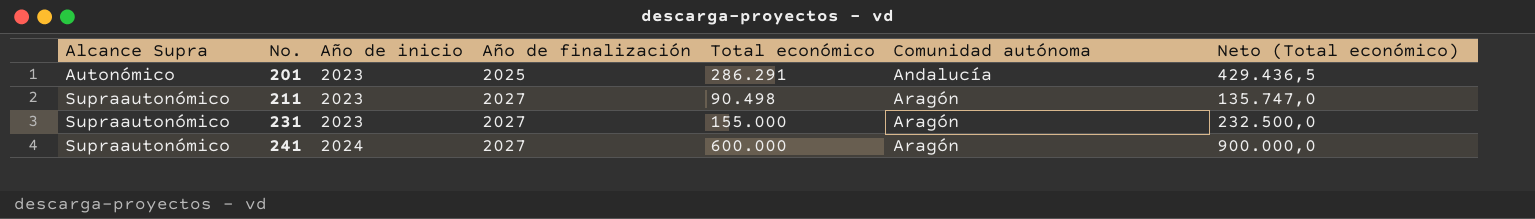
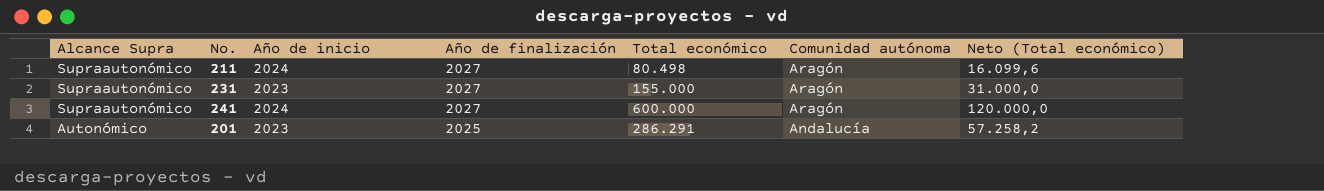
row order: Alcance Supra ascending -> Alcance Supra descending
column Neto (Total económico) | formula: [Total económico] * 1,5 -> [Total económico] * 0,2
211 | Año de inicio: 2023 -> 2024
211 | Total económico: 90.498 -> 80.498

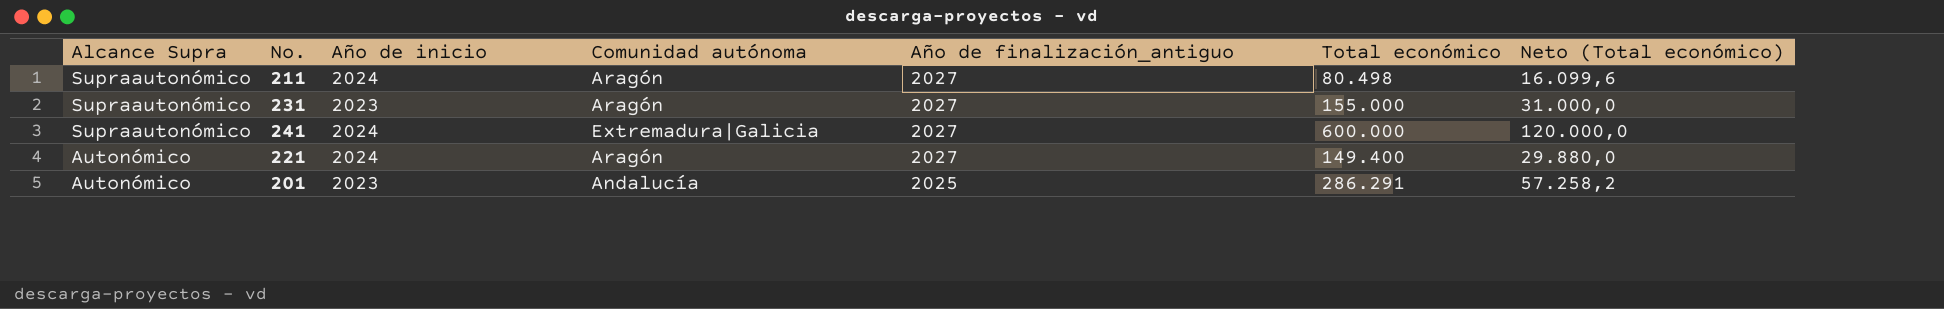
column Comunidad autónoma | position: 6 -> 4
column name: Año de finalización -> Año de finalización_antiguo
241 | Comunidad autónoma: Aragón -> Extremadura|Galicia
row 221: none -> Autonómico | 2024 | Aragón | 2027 | 149.400 | 29.880,0

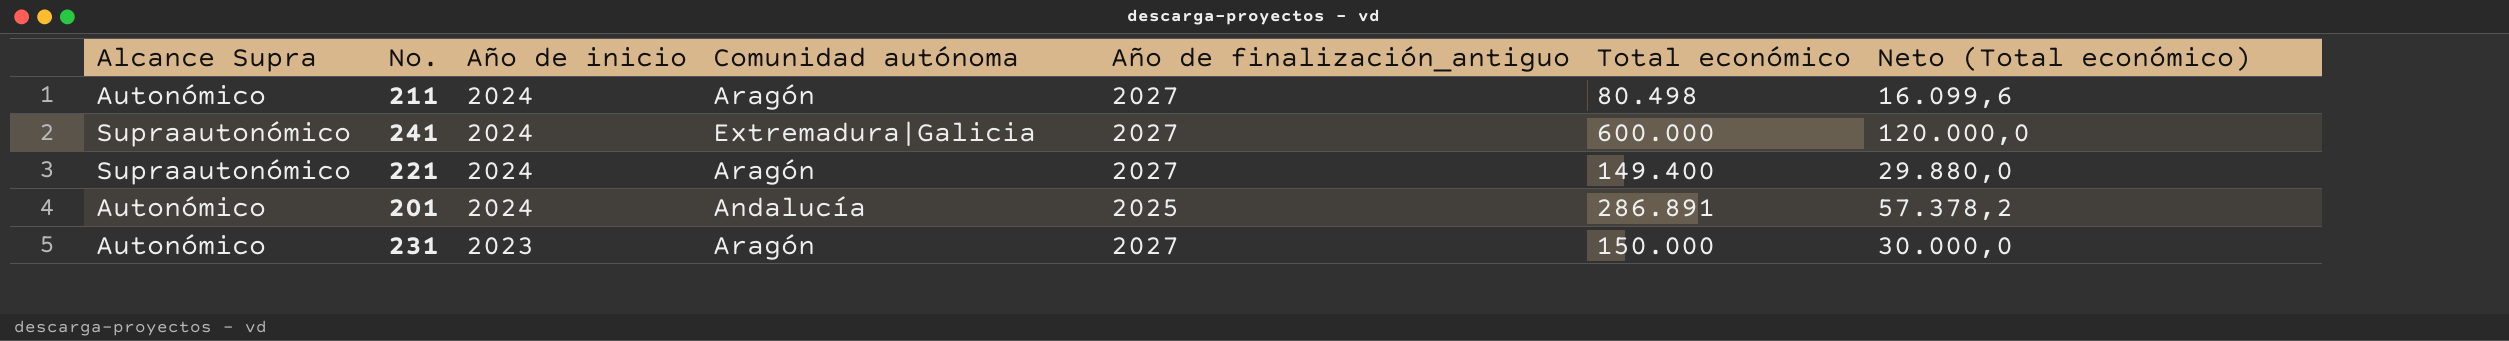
row order: Alcance Supra descending -> Año de inicio descending
211 | Alcance Supra: Supraautonómico -> Autonómico
221 | Alcance Supra: Autonómico -> Supraautonómico
201 | Año de inicio: 2023 -> 2024
201 | Total económico: 286.291 -> 286.891
201 | Neto (Total económico): 57.258,2 -> 57.378,2
231 | Alcance Supra: Supraautonómico -> Autonómico
231 | Total económico: 155.000 -> 150.000
231 | Neto (Total económico): 31.000,0 -> 30.000,0

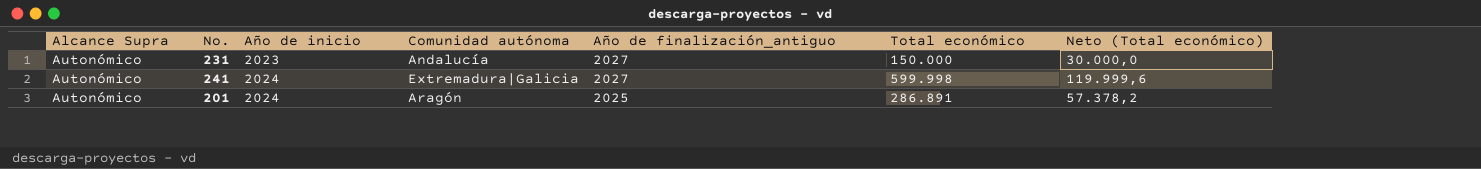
row order: Año de inicio descending -> Año de inicio ascending
row 211: Autonómico | 2024 | Aragón | 2027 | 80.498 | 16.099,6 -> none
row 221: Supraautonómico | 2024 | Aragón | 2027 | 149.400 | 29.880,0 -> none
231 | Comunidad autónoma: Aragón -> Andalucía
241 | Alcance Supra: Supraautonómico -> Autonómico
241 | Total económico: 600.000 -> 599.998
241 | Neto (Total económico): 120.000,0 -> 119.999,6
201 | Comunidad autónoma: Andalucía -> Aragón

